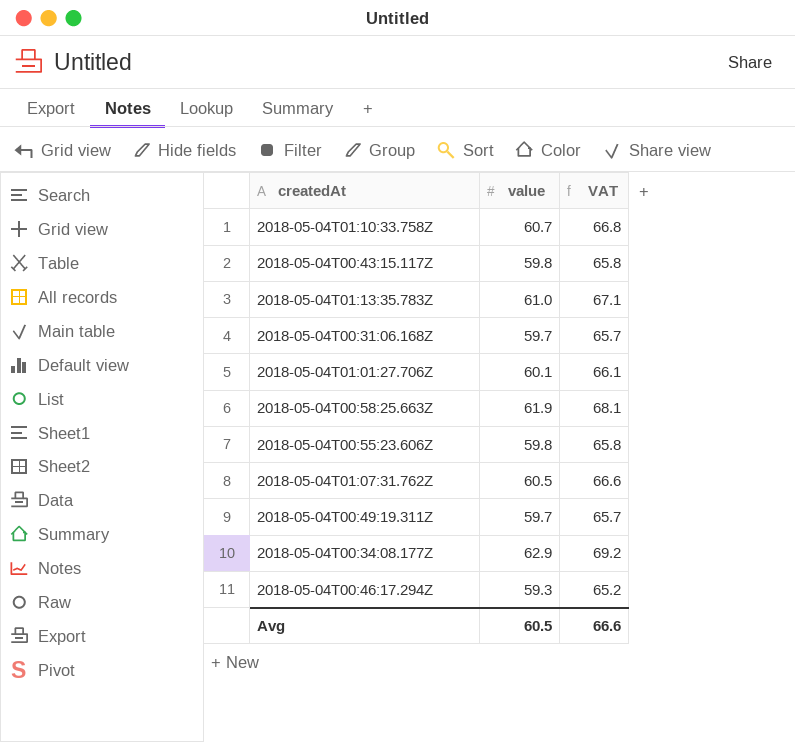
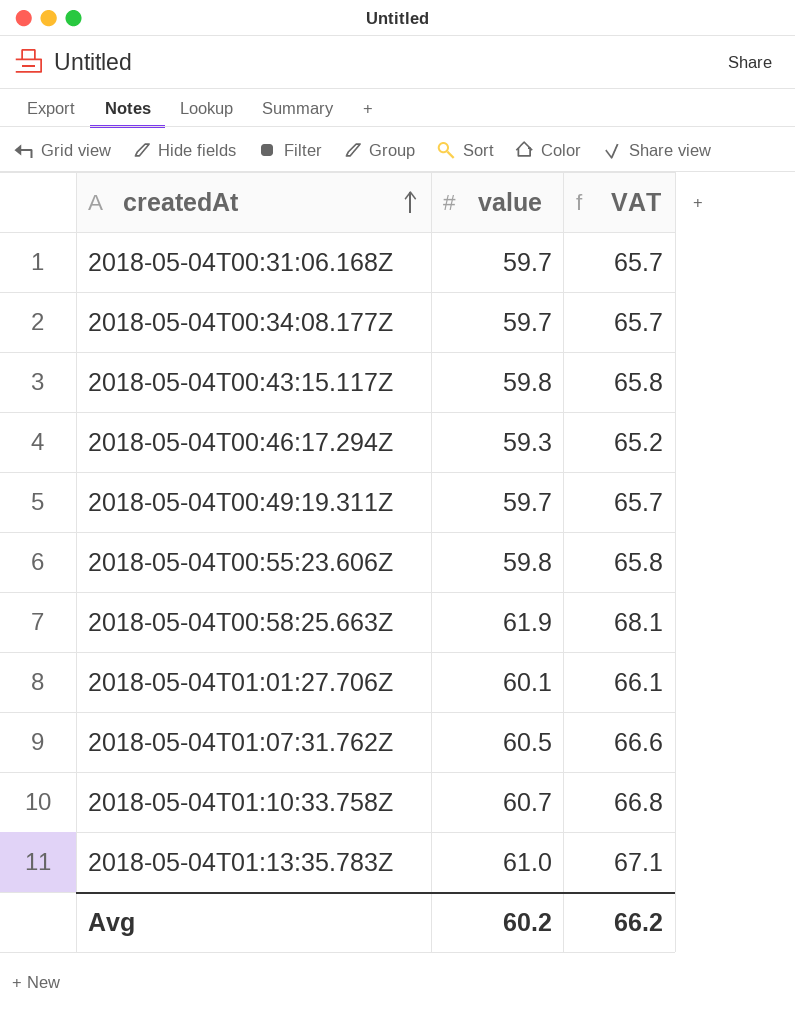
row order: none -> createdAt ascending
2018-05-04T00:34:08.177Z | value: 62.9 -> 59.7
2018-05-04T00:34:08.177Z | VAT: 69.2 -> 65.7
Avg | value: 60.5 -> 60.2
Avg | VAT: 66.6 -> 66.2

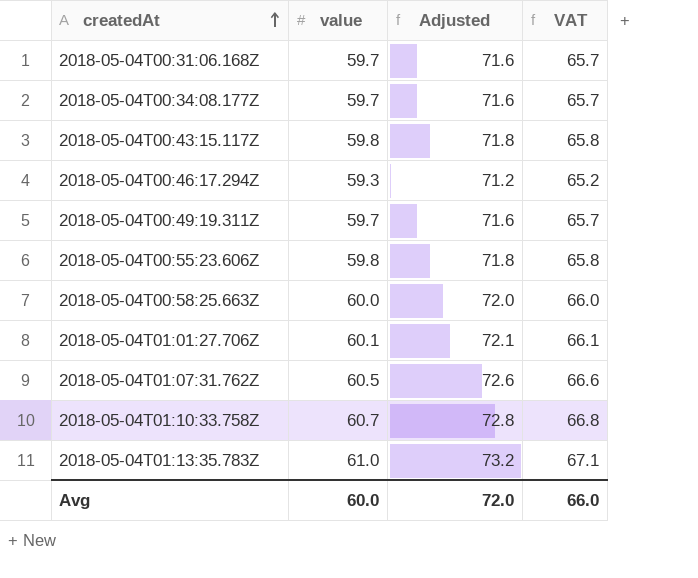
column Adjusted | formula: none -> [value] * 1.2
2018-05-04T00:58:25.663Z | value: 61.9 -> 60.0
2018-05-04T00:58:25.663Z | VAT: 68.1 -> 66.0
Avg | value: 60.2 -> 60.0
Avg | VAT: 66.2 -> 66.0

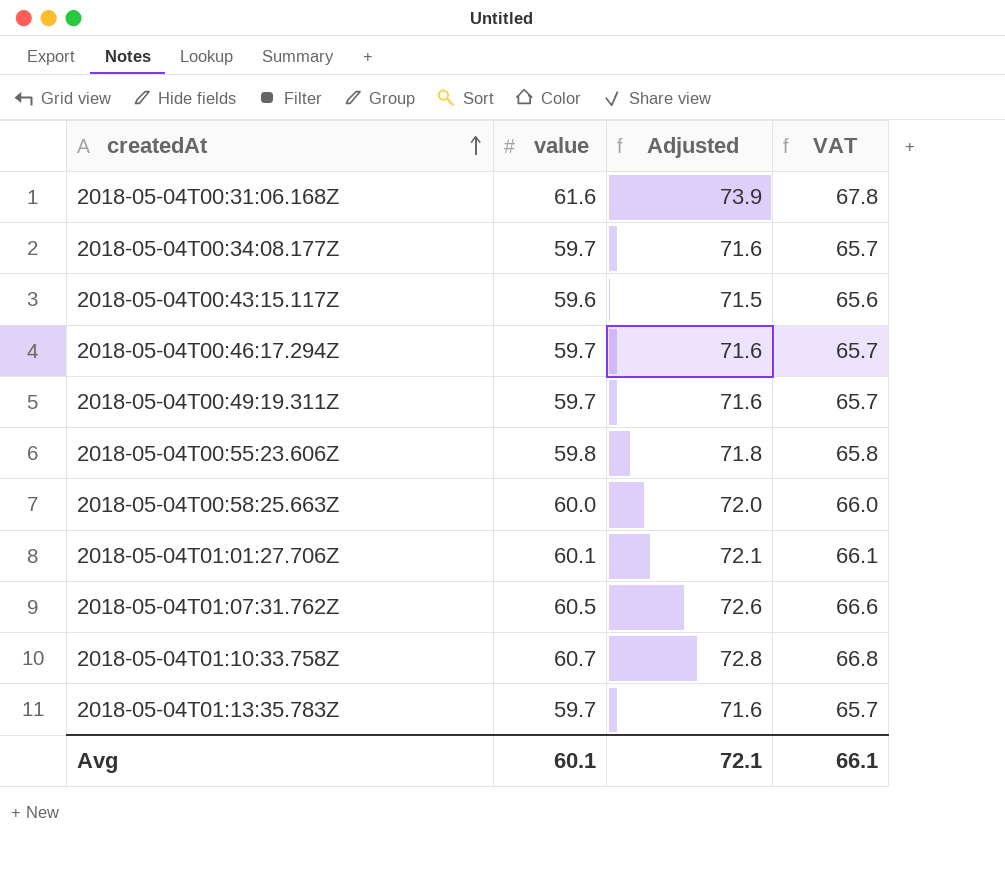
2018-05-04T00:31:06.168Z | value: 59.7 -> 61.6
2018-05-04T00:31:06.168Z | Adjusted: 71.6 -> 73.9
2018-05-04T00:31:06.168Z | VAT: 65.7 -> 67.8
2018-05-04T00:43:15.117Z | value: 59.8 -> 59.6
2018-05-04T00:43:15.117Z | Adjusted: 71.8 -> 71.5
2018-05-04T00:43:15.117Z | VAT: 65.8 -> 65.6
2018-05-04T00:46:17.294Z | value: 59.3 -> 59.7
2018-05-04T00:46:17.294Z | Adjusted: 71.2 -> 71.6
2018-05-04T00:46:17.294Z | VAT: 65.2 -> 65.7
2018-05-04T01:13:35.783Z | value: 61.0 -> 59.7
2018-05-04T01:13:35.783Z | Adjusted: 73.2 -> 71.6
2018-05-04T01:13:35.783Z | VAT: 67.1 -> 65.7
Avg | value: 60.0 -> 60.1
Avg | Adjusted: 72.0 -> 72.1
Avg | VAT: 66.0 -> 66.1

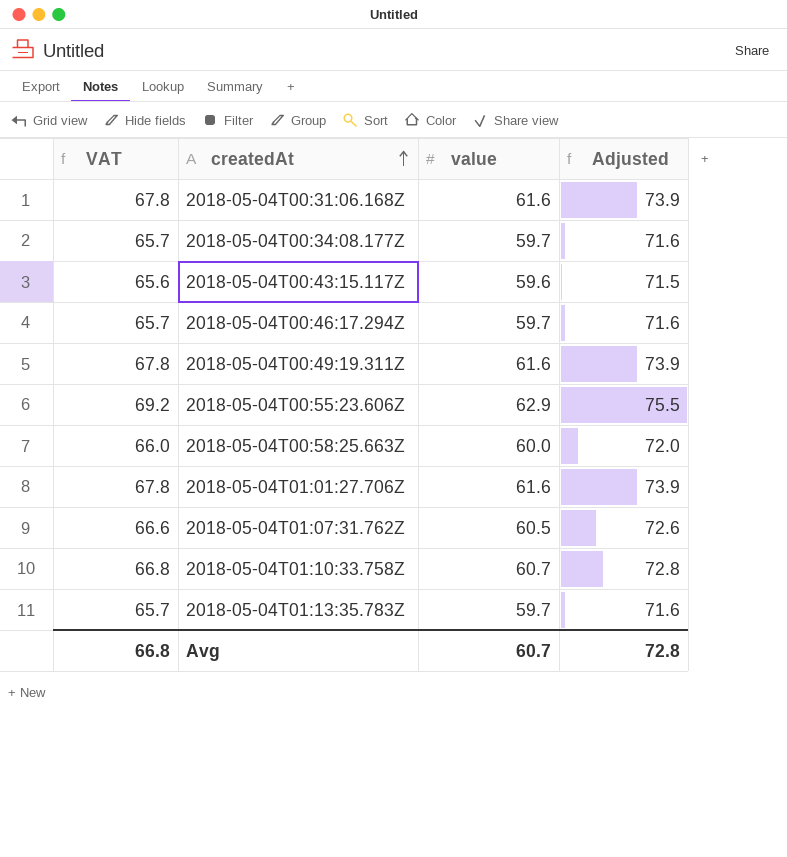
column VAT | position: 4 -> 1
2018-05-04T00:49:19.311Z | VAT: 65.7 -> 67.8
2018-05-04T00:49:19.311Z | value: 59.7 -> 61.6
2018-05-04T00:49:19.311Z | Adjusted: 71.6 -> 73.9
2018-05-04T00:55:23.606Z | VAT: 65.8 -> 69.2
2018-05-04T00:55:23.606Z | value: 59.8 -> 62.9
2018-05-04T00:55:23.606Z | Adjusted: 71.8 -> 75.5
2018-05-04T01:01:27.706Z | VAT: 66.1 -> 67.8
2018-05-04T01:01:27.706Z | value: 60.1 -> 61.6
2018-05-04T01:01:27.706Z | Adjusted: 72.1 -> 73.9
Avg | VAT: 66.1 -> 66.8
Avg | value: 60.1 -> 60.7
Avg | Adjusted: 72.1 -> 72.8

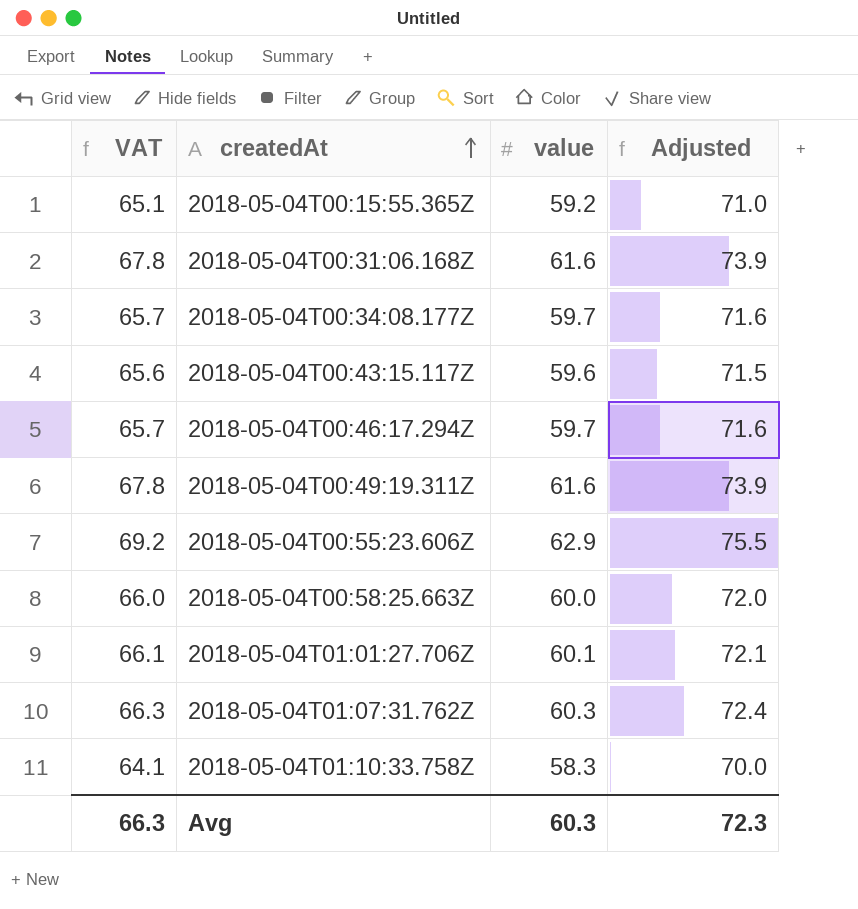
row 2018-05-04T01:13:35.783Z: 65.7 | 59.7 | 71.6 -> none
row 2018-05-04T00:15:55.365Z: none -> 65.1 | 59.2 | 71.0
2018-05-04T01:01:27.706Z | VAT: 67.8 -> 66.1
2018-05-04T01:01:27.706Z | value: 61.6 -> 60.1
2018-05-04T01:01:27.706Z | Adjusted: 73.9 -> 72.1
2018-05-04T01:07:31.762Z | VAT: 66.6 -> 66.3
2018-05-04T01:07:31.762Z | value: 60.5 -> 60.3
2018-05-04T01:07:31.762Z | Adjusted: 72.6 -> 72.4
2018-05-04T01:10:33.758Z | VAT: 66.8 -> 64.1
2018-05-04T01:10:33.758Z | value: 60.7 -> 58.3
2018-05-04T01:10:33.758Z | Adjusted: 72.8 -> 70.0
Avg | VAT: 66.8 -> 66.3
Avg | value: 60.7 -> 60.3
Avg | Adjusted: 72.8 -> 72.3

